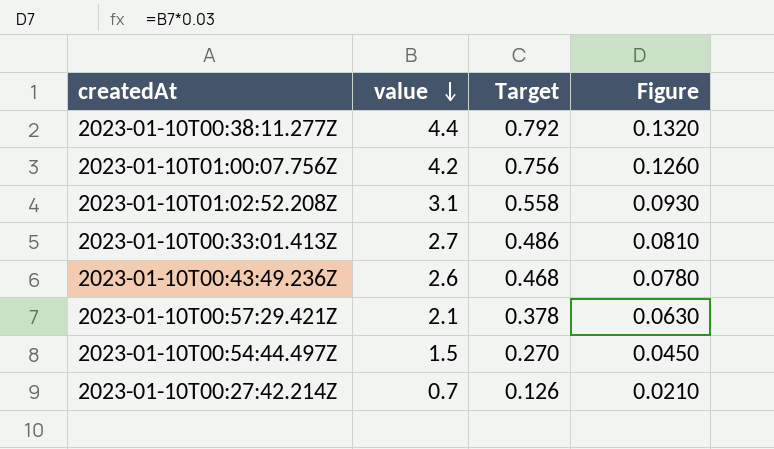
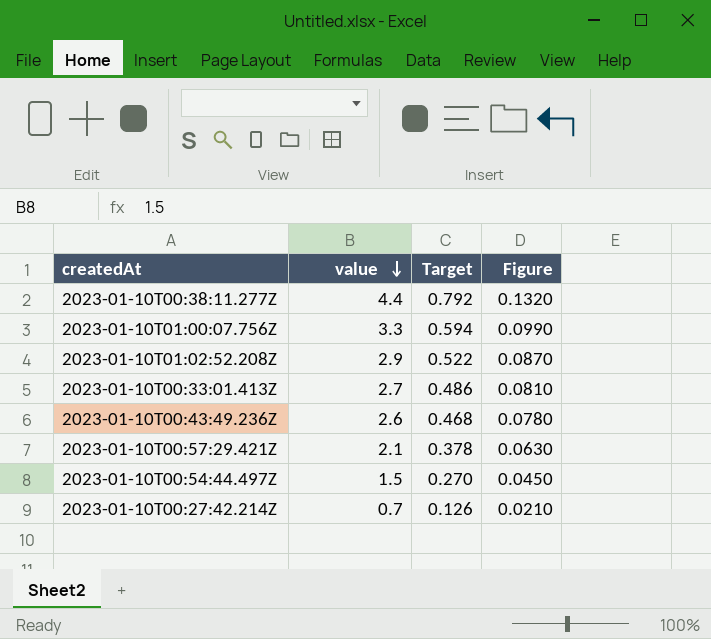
2023-01-10T01:00:07.756Z | value: 4.2 -> 3.3
2023-01-10T01:00:07.756Z | Target: 0.756 -> 0.594
2023-01-10T01:00:07.756Z | Figure: 0.1260 -> 0.0990
2023-01-10T01:02:52.208Z | value: 3.1 -> 2.9
2023-01-10T01:02:52.208Z | Target: 0.558 -> 0.522
2023-01-10T01:02:52.208Z | Figure: 0.0930 -> 0.0870

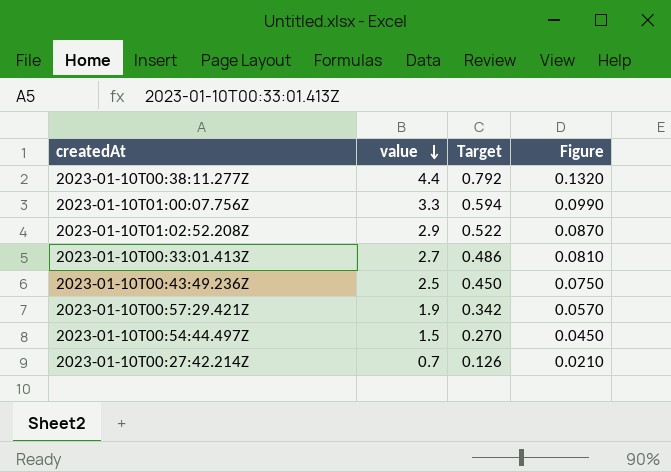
2023-01-10T00:43:49.236Z | value: 2.6 -> 2.5
2023-01-10T00:43:49.236Z | Target: 0.468 -> 0.450
2023-01-10T00:43:49.236Z | Figure: 0.0780 -> 0.0750
2023-01-10T00:57:29.421Z | value: 2.1 -> 1.9
2023-01-10T00:57:29.421Z | Target: 0.378 -> 0.342
2023-01-10T00:57:29.421Z | Figure: 0.0630 -> 0.0570

